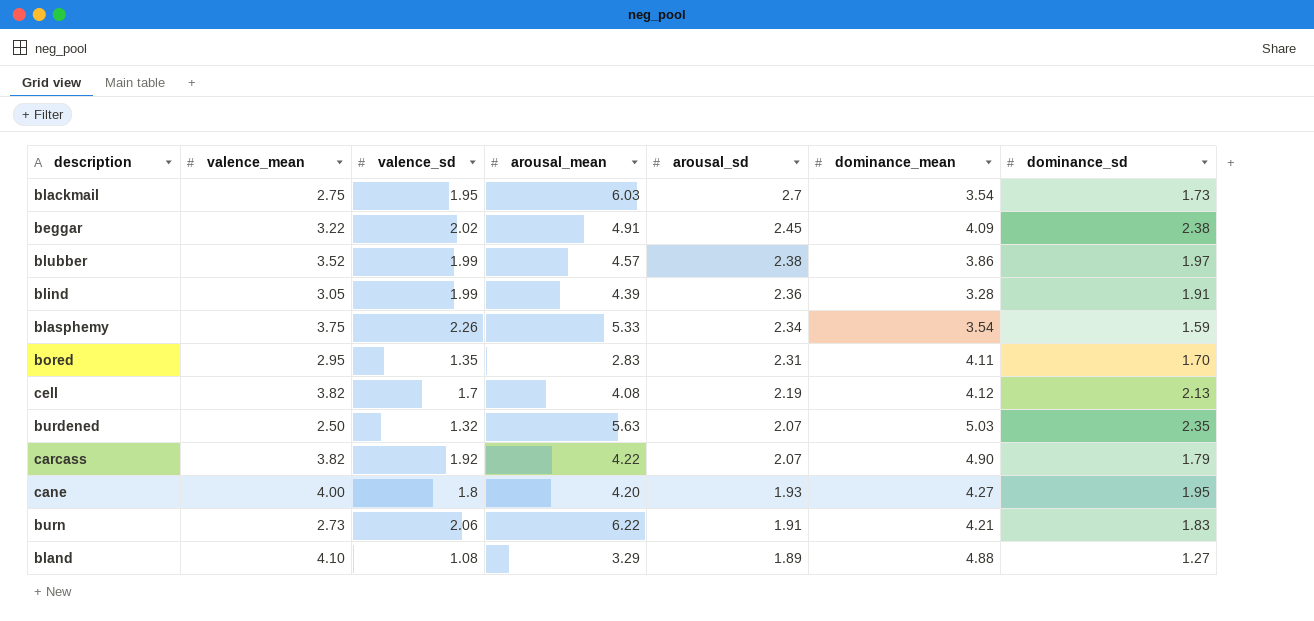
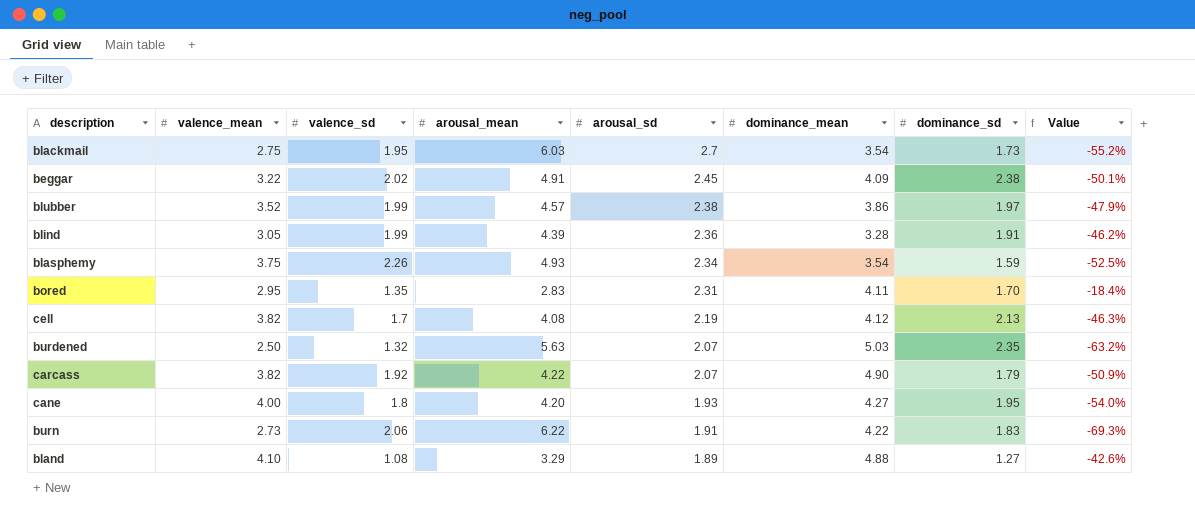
column Value | formula: none -> ([arousal_sd] - [arousal_mean]) / [arousal_mean]
blasphemy | arousal_mean: 5.33 -> 4.93
burn | dominance_mean: 4.21 -> 4.22

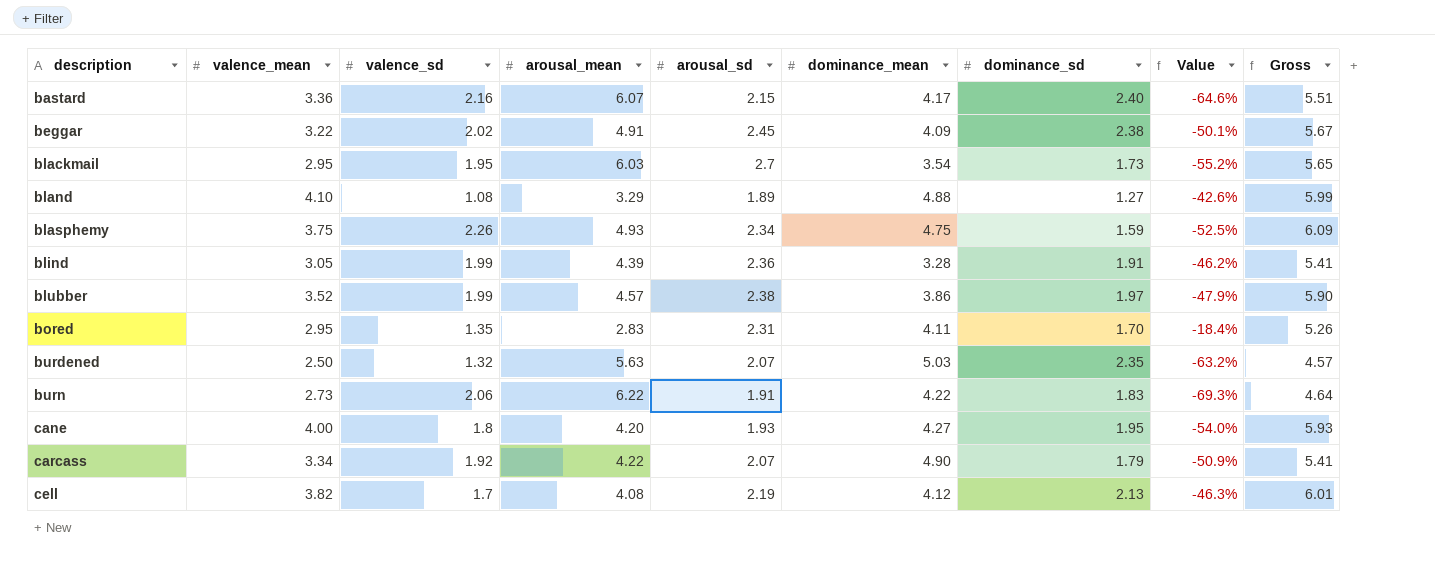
row order: arousal_sd descending -> description ascending
column Gross | formula: none -> [valence_mean] + [arousal_sd]
row bastard: none -> 3.36 | 2.16 | 6.07 | 2.15 | 4.17 | 2.40 | -64.6% | 5.51
blackmail | valence_mean: 2.75 -> 2.95
blasphemy | dominance_mean: 3.54 -> 4.75
carcass | valence_mean: 3.82 -> 3.34

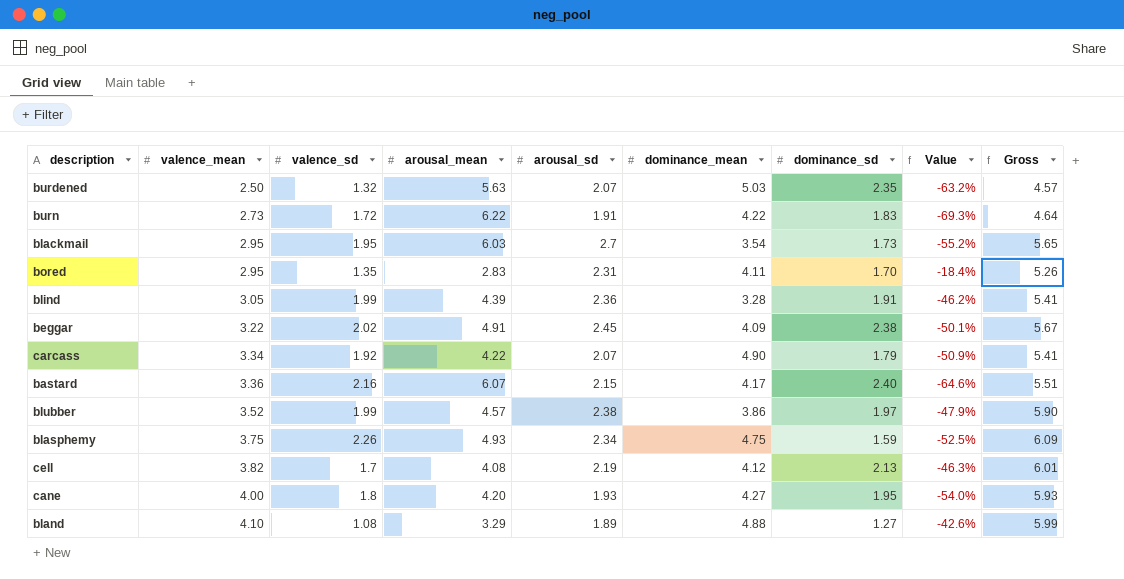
row order: description ascending -> valence_mean ascending
burn | valence_sd: 2.06 -> 1.72

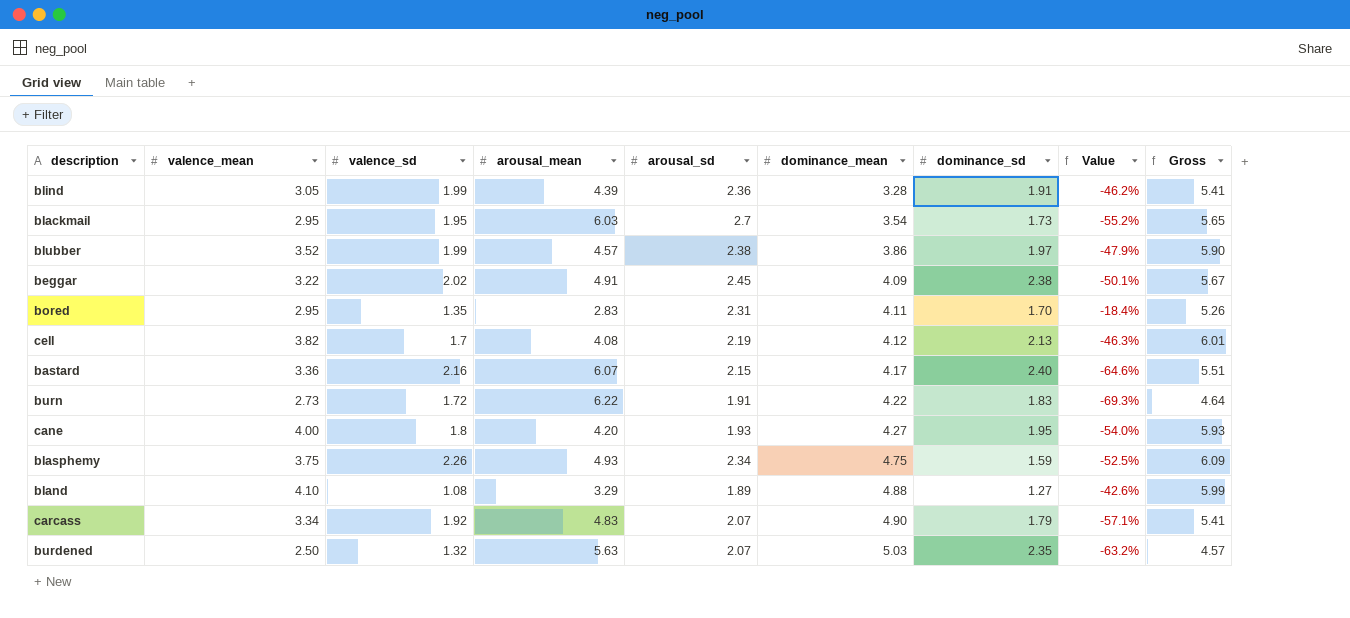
row order: valence_mean ascending -> dominance_mean ascending
carcass | arousal_mean: 4.22 -> 4.83
carcass | Value: -50.9% -> -57.1%

